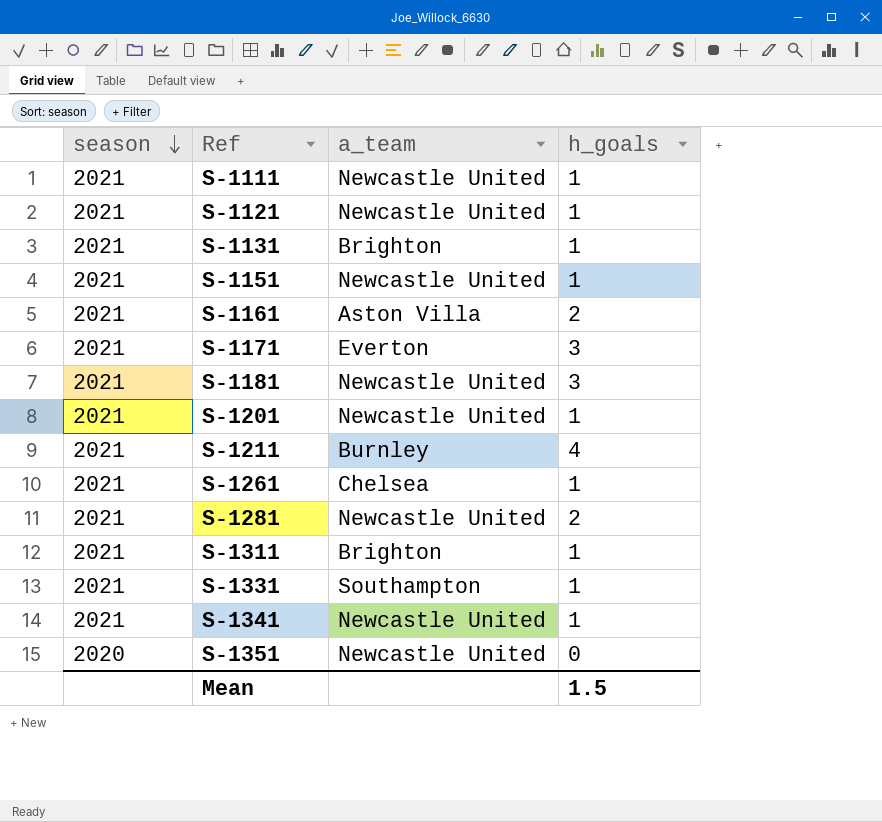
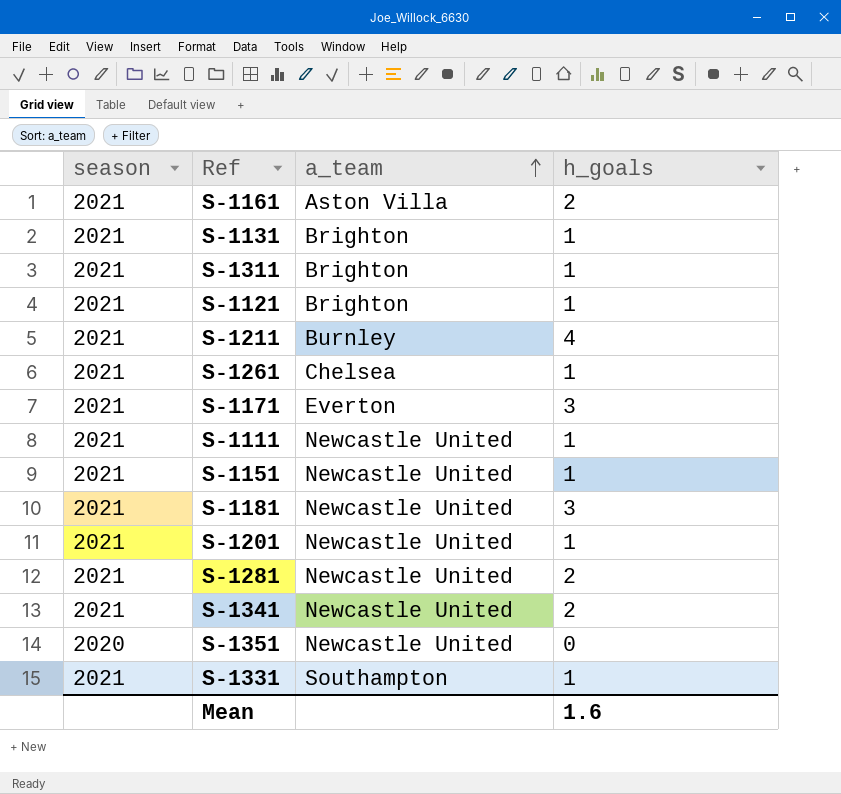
row order: season descending -> a_team ascending
S-1121 | a_team: Newcastle United -> Brighton
S-1341 | h_goals: 1 -> 2
Mean | h_goals: 1.5 -> 1.6

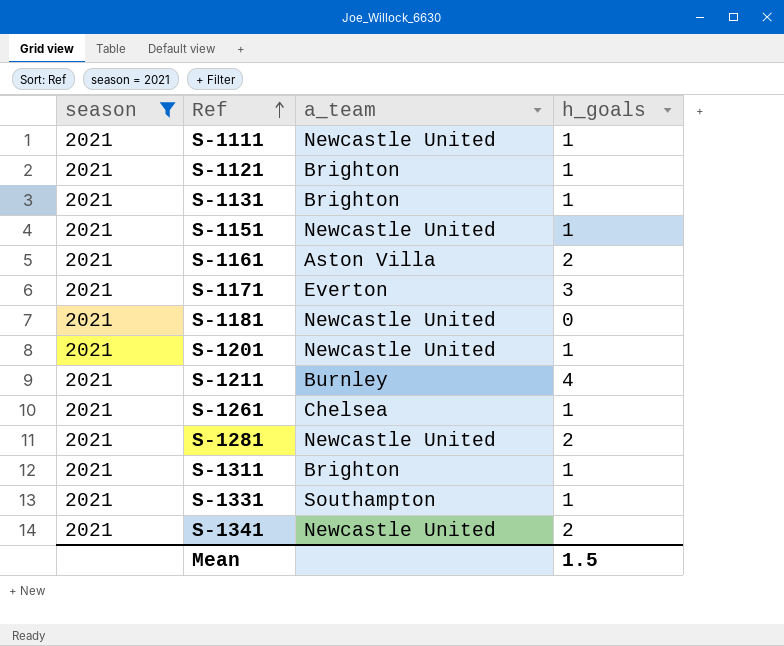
filter: none -> season = 2021
row order: a_team ascending -> Ref ascending
S-1181 | h_goals: 3 -> 0
Mean | h_goals: 1.6 -> 1.5

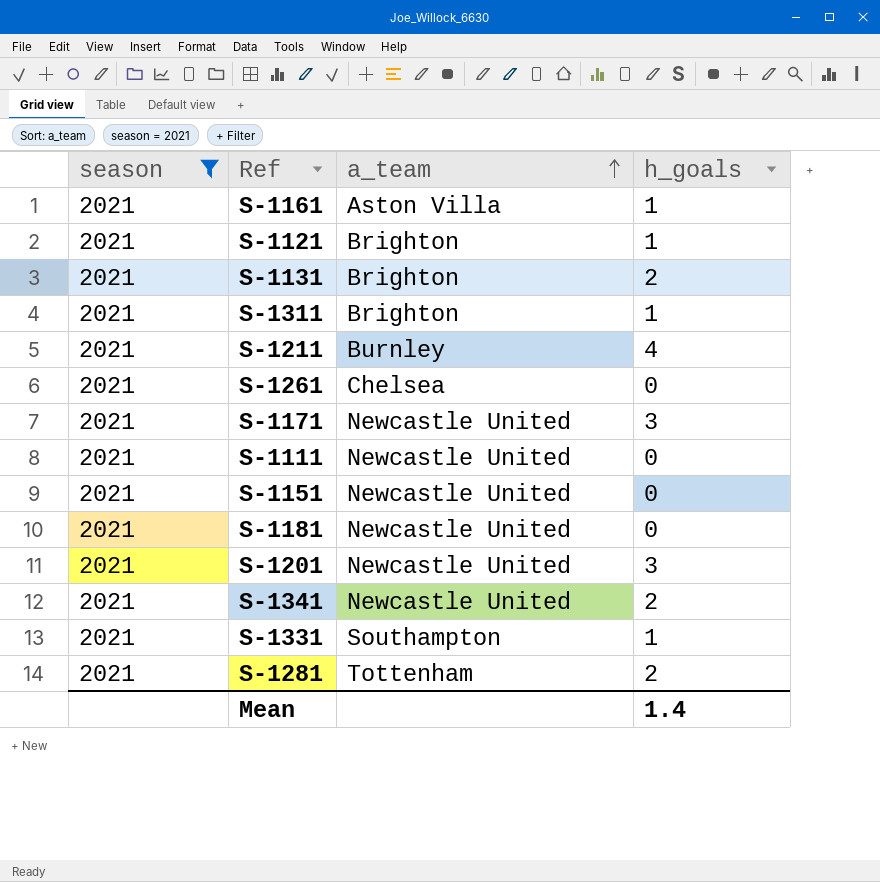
row order: Ref ascending -> a_team ascending
S-1161 | h_goals: 2 -> 1
S-1131 | h_goals: 1 -> 2
S-1261 | h_goals: 1 -> 0
S-1171 | a_team: Everton -> Newcastle United
S-1111 | h_goals: 1 -> 0
S-1151 | h_goals: 1 -> 0
S-1201 | h_goals: 1 -> 3
S-1281 | a_team: Newcastle United -> Tottenham
Mean | h_goals: 1.5 -> 1.4

